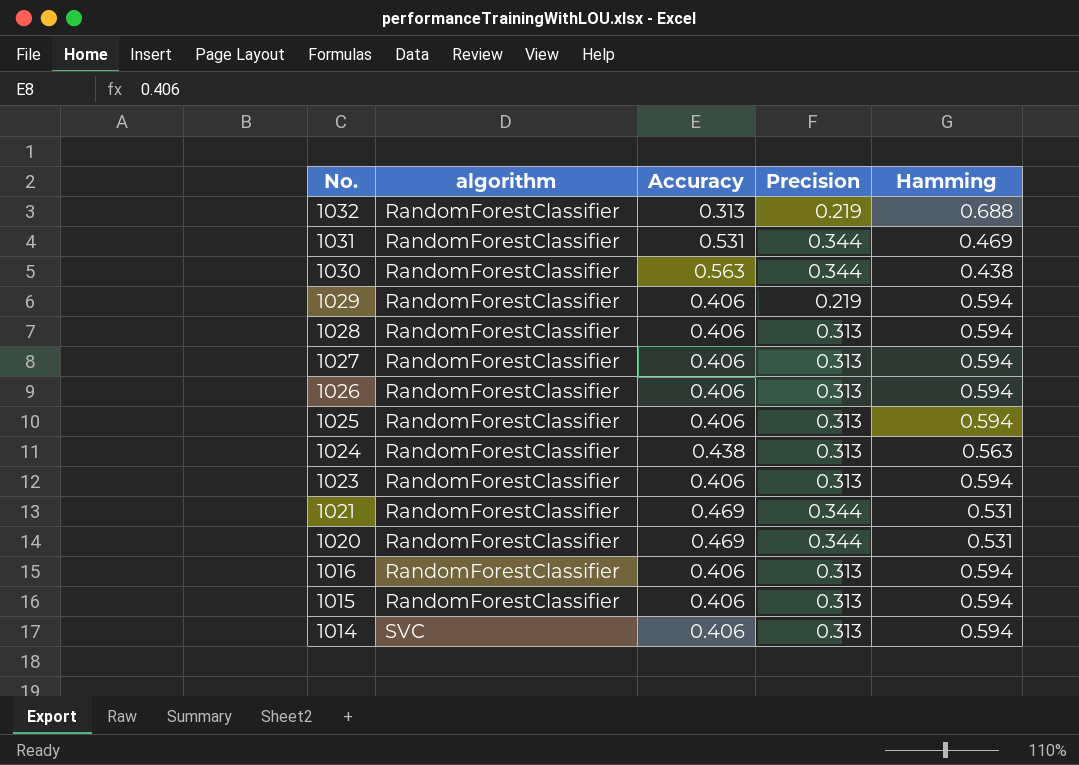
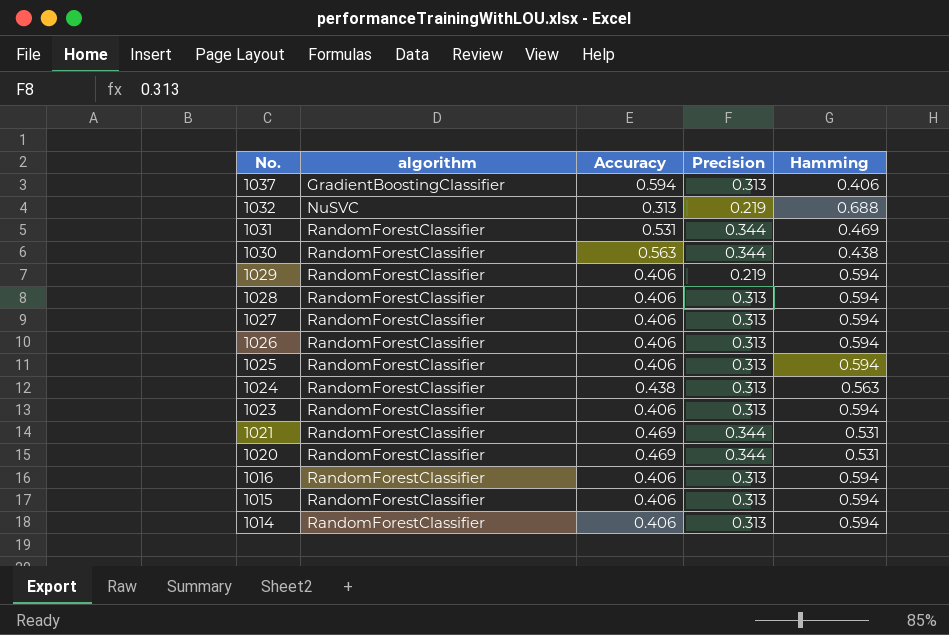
row 1037: none -> GradientBoostingClassifier | 0.594 | 0.313 | 0.406
1032 | algorithm: RandomForestClassifier -> NuSVC
1014 | algorithm: SVC -> RandomForestClassifier

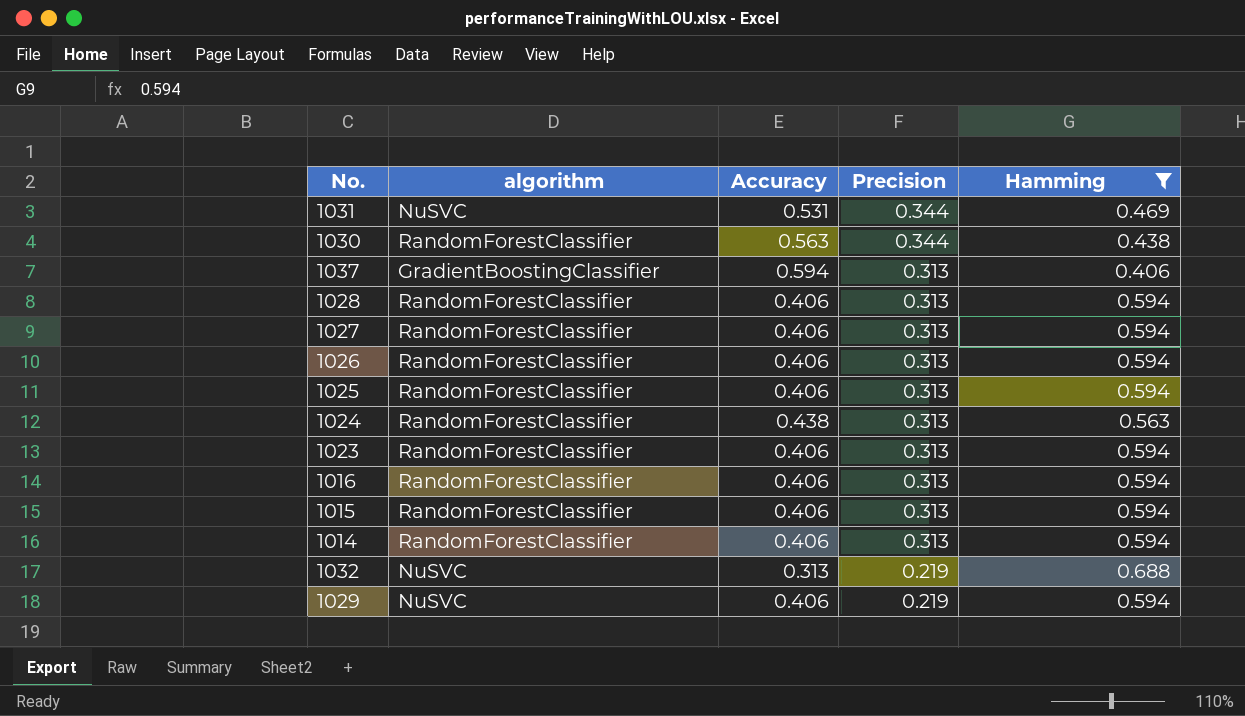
filter: none -> Hamming != 0.531
row order: No. descending -> Precision descending
1031 | algorithm: RandomForestClassifier -> NuSVC
1029 | algorithm: RandomForestClassifier -> NuSVC

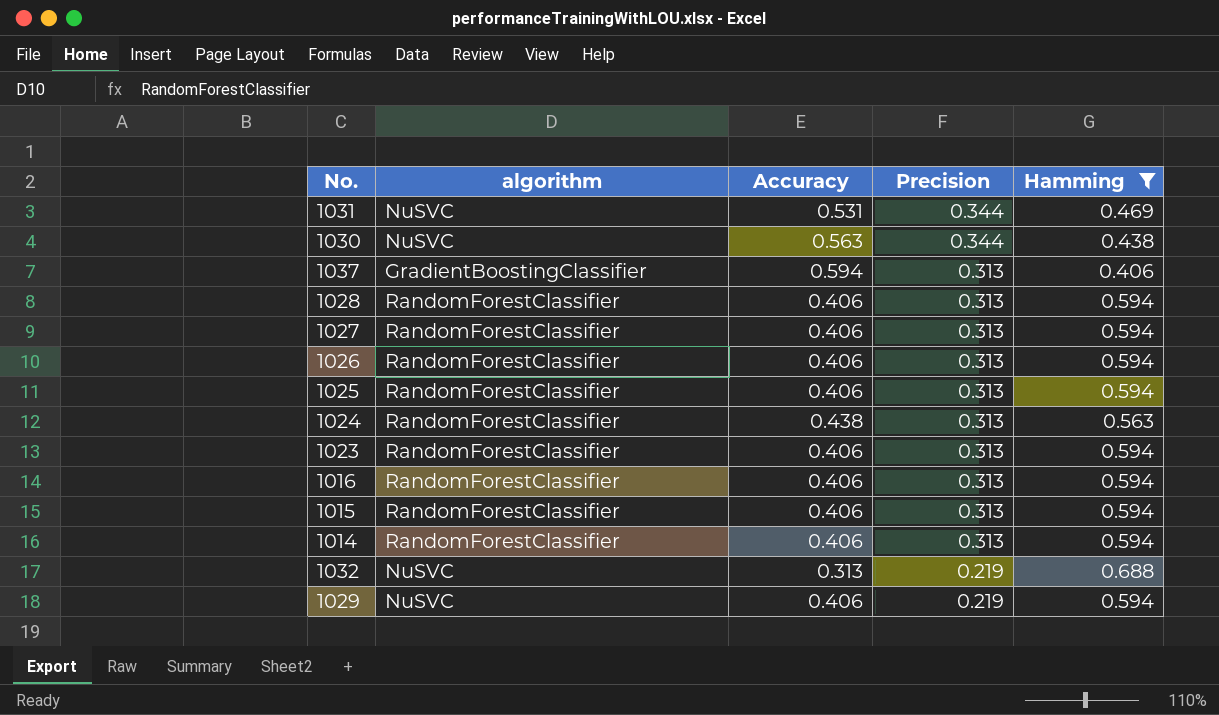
1030 | algorithm: RandomForestClassifier -> NuSVC

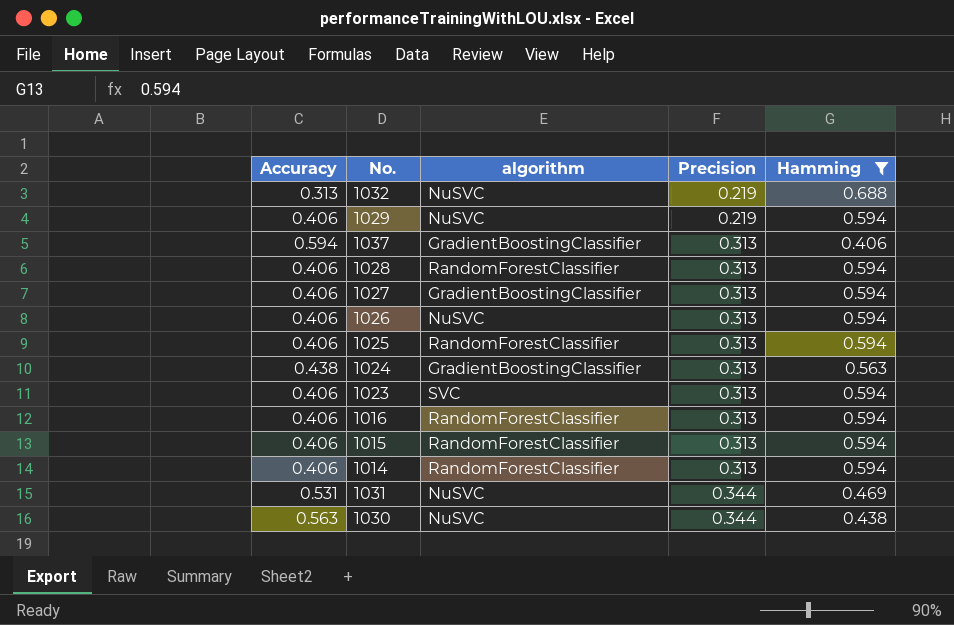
row order: Precision descending -> Precision ascending
column Accuracy | position: 3 -> 1
1027 | algorithm: RandomForestClassifier -> GradientBoostingClassifier
1026 | algorithm: RandomForestClassifier -> NuSVC
1024 | algorithm: RandomForestClassifier -> GradientBoostingClassifier
1023 | algorithm: RandomForestClassifier -> SVC

